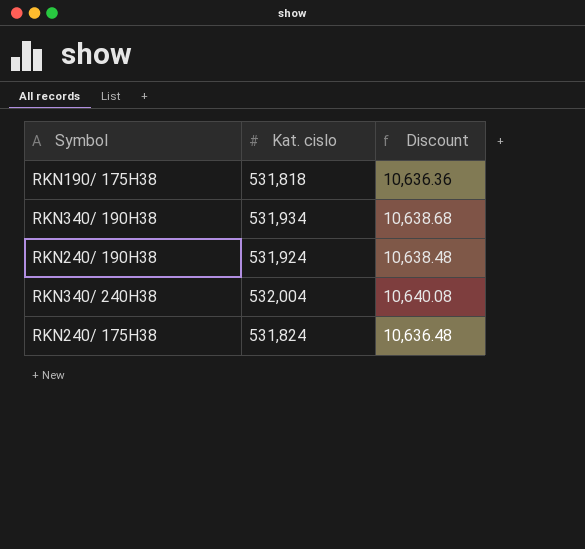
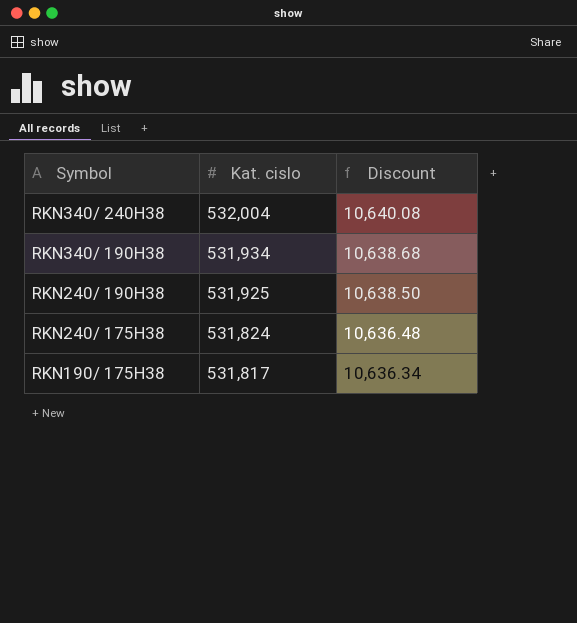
row order: none -> Symbol descending
RKN240/ 190H38 | Kat. cislo: 531,924 -> 531,925
RKN240/ 190H38 | Discount: 10,638.48 -> 10,638.50
RKN190/ 175H38 | Kat. cislo: 531,818 -> 531,817
RKN190/ 175H38 | Discount: 10,636.36 -> 10,636.34

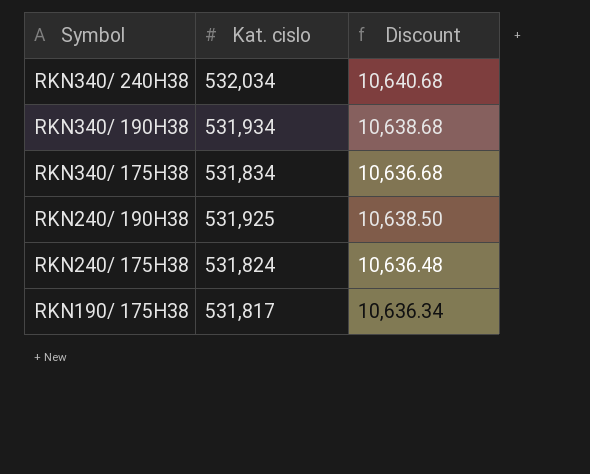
RKN340/ 240H38 | Kat. cislo: 532,004 -> 532,034
RKN340/ 240H38 | Discount: 10,640.08 -> 10,640.68
row RKN340/ 175H38: none -> 531,834 | 10,636.68

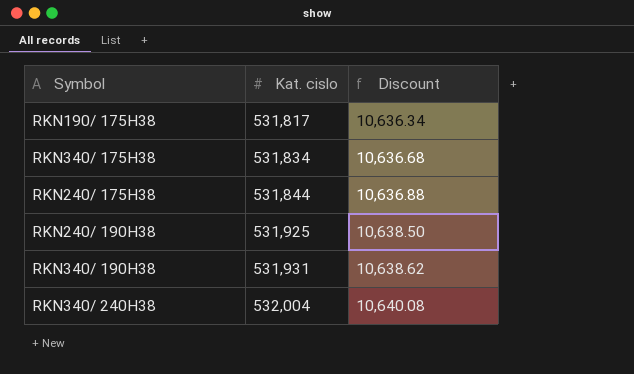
row order: Symbol descending -> Kat. cislo ascending
RKN240/ 175H38 | Kat. cislo: 531,824 -> 531,844
RKN240/ 175H38 | Discount: 10,636.48 -> 10,636.88
RKN340/ 190H38 | Kat. cislo: 531,934 -> 531,931
RKN340/ 190H38 | Discount: 10,638.68 -> 10,638.62
RKN340/ 240H38 | Kat. cislo: 532,034 -> 532,004
RKN340/ 240H38 | Discount: 10,640.68 -> 10,640.08

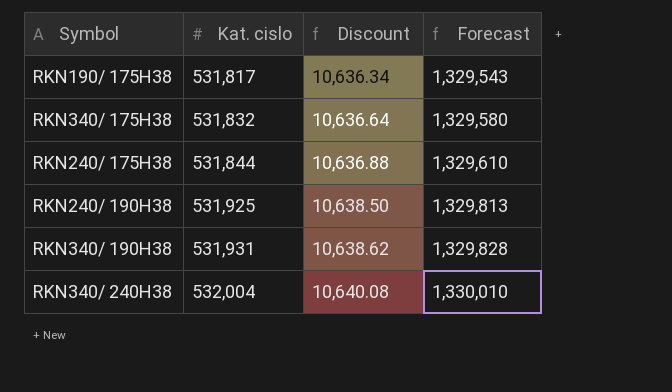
column Forecast | formula: none -> [Kat. cislo] * 2.5
RKN340/ 175H38 | Kat. cislo: 531,834 -> 531,832
RKN340/ 175H38 | Discount: 10,636.68 -> 10,636.64

